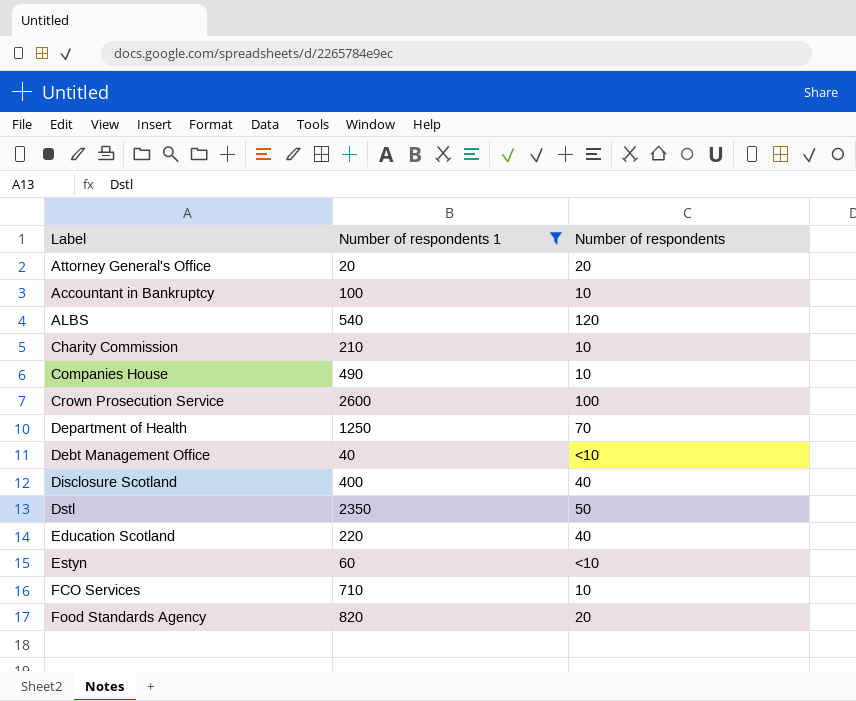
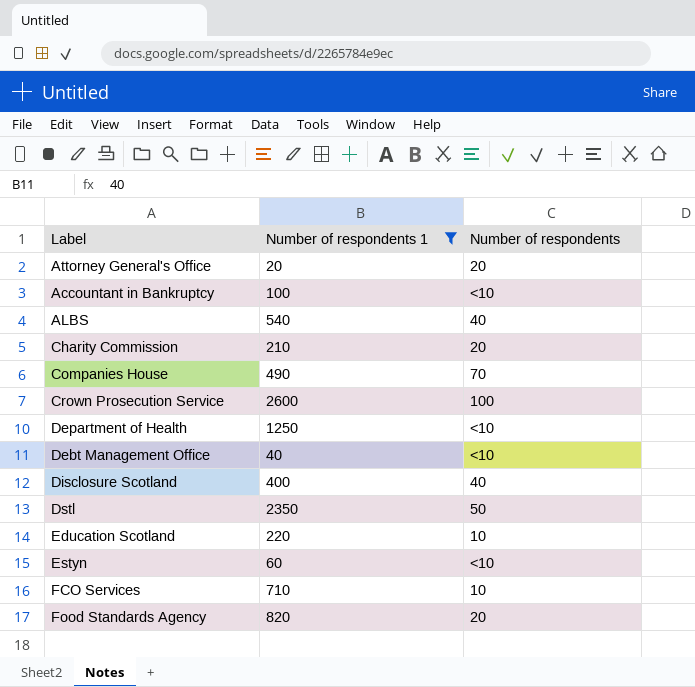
Accountant in Bankruptcy | Number of respondents: 10 -> <10
ALBS | Number of respondents: 120 -> 40
Charity Commission | Number of respondents: 10 -> 20
Companies House | Number of respondents: 10 -> 70
Department of Health | Number of respondents: 70 -> <10
Education Scotland | Number of respondents: 40 -> 10

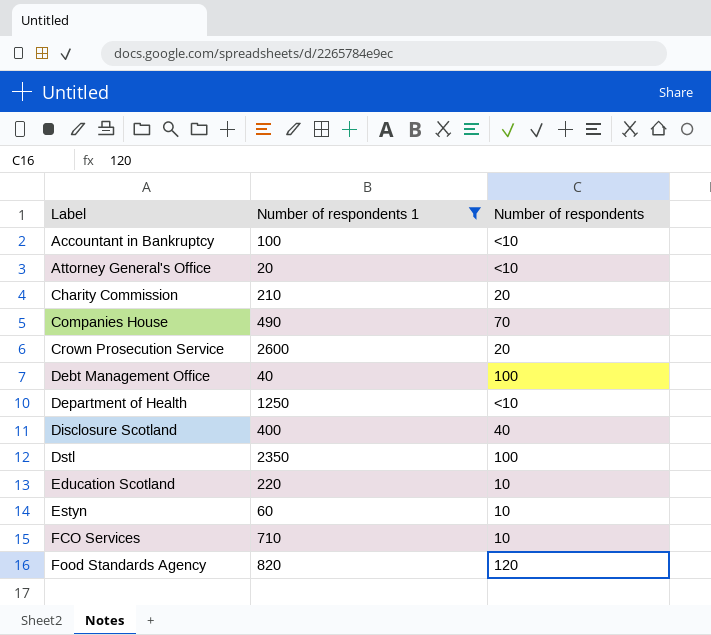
row order: none -> Label ascending
row ALBS: 540 | 40 -> none
Attorney General's Office | Number of respondents: 20 -> <10
Crown Prosecution Service | Number of respondents: 100 -> 20
Debt Management Office | Number of respondents: <10 -> 100
Dstl | Number of respondents: 50 -> 100
Estyn | Number of respondents: <10 -> 10
Food Standards Agency | Number of respondents: 20 -> 120

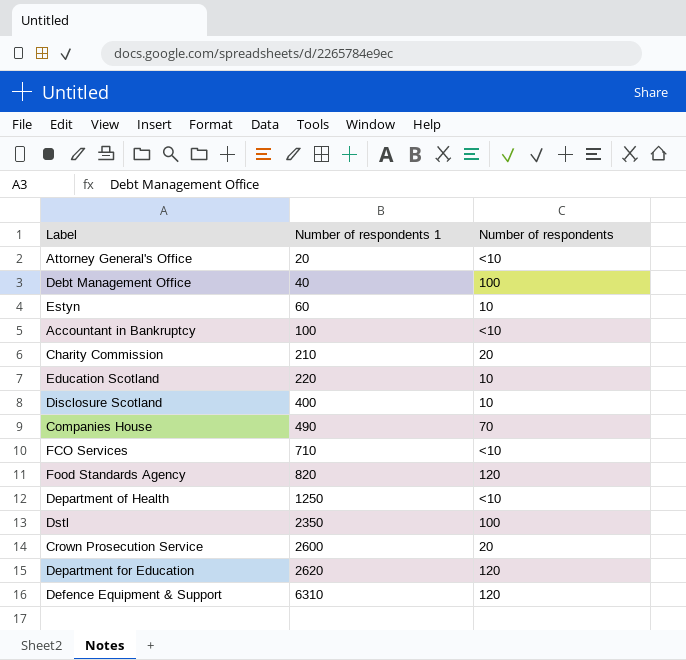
filter: Number of respondents 1 <= 2600 -> none
row order: Label ascending -> Number of respondents 1 ascending
Disclosure Scotland | Number of respondents: 40 -> 10
FCO Services | Number of respondents: 10 -> <10

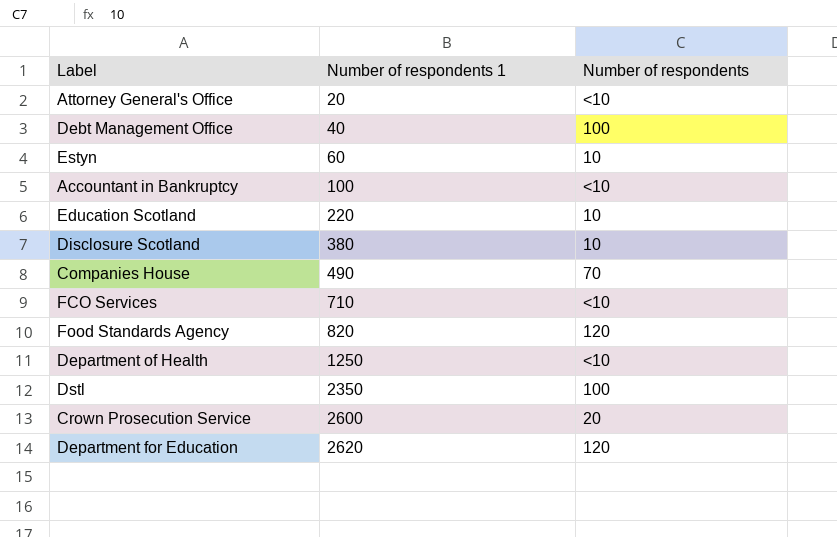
row Charity Commission: 210 | 20 -> none
row Defence Equipment & Support: 6310 | 120 -> none
Disclosure Scotland | Number of respondents 1: 400 -> 380

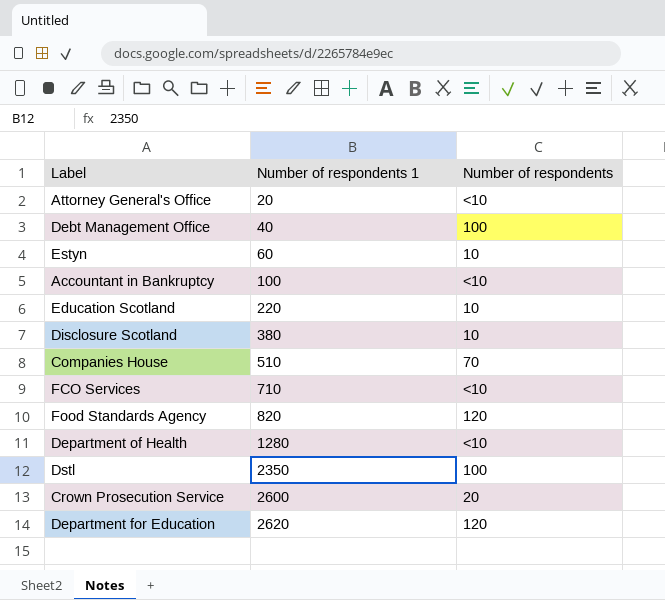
Companies House | Number of respondents 1: 490 -> 510
Department of Health | Number of respondents 1: 1250 -> 1280

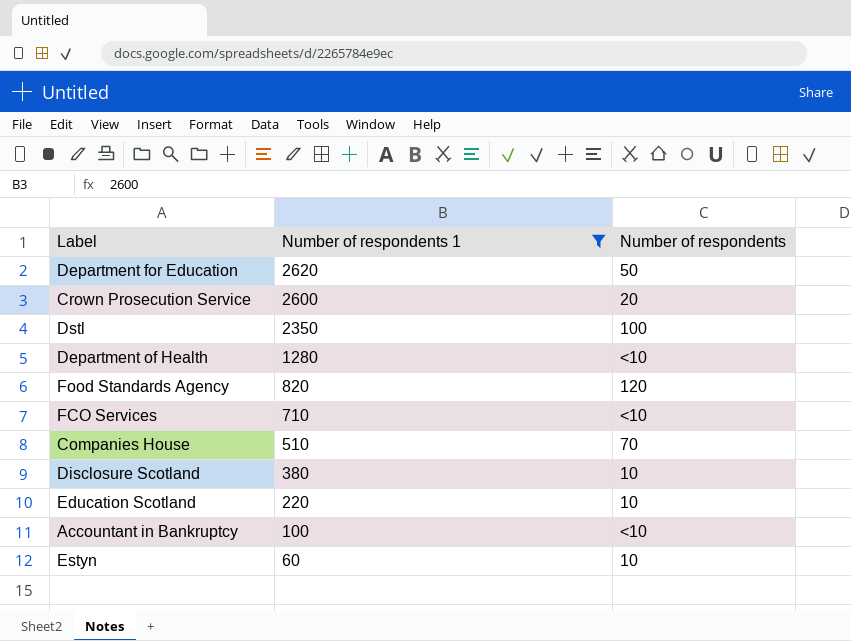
filter: none -> Number of respondents 1 >= 60
row order: Number of respondents 1 ascending -> Number of respondents 1 descending
Department for Education | Number of respondents: 120 -> 50

